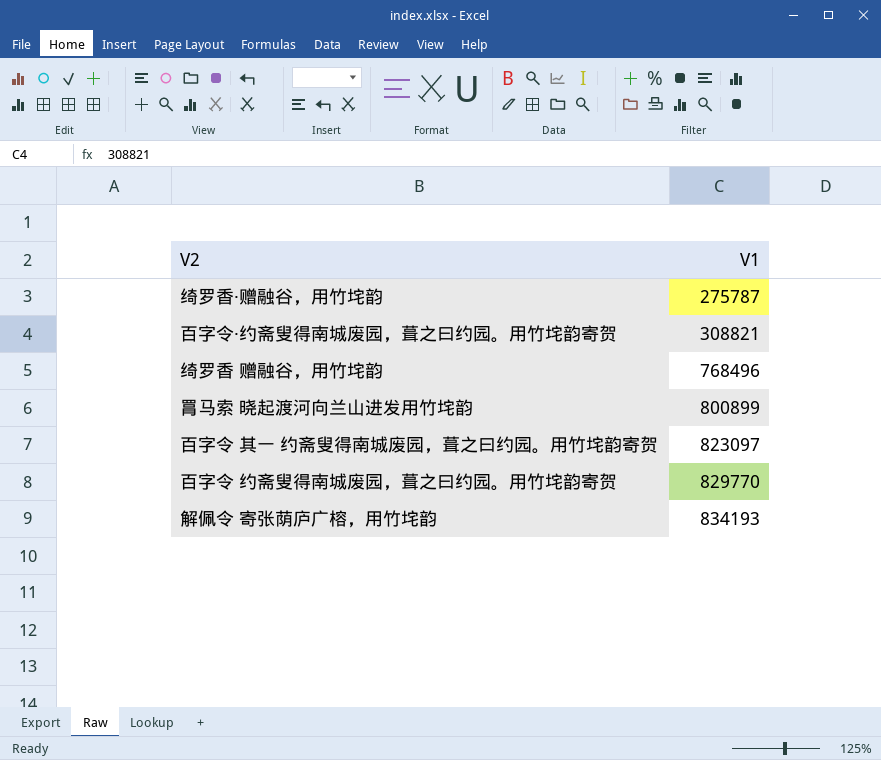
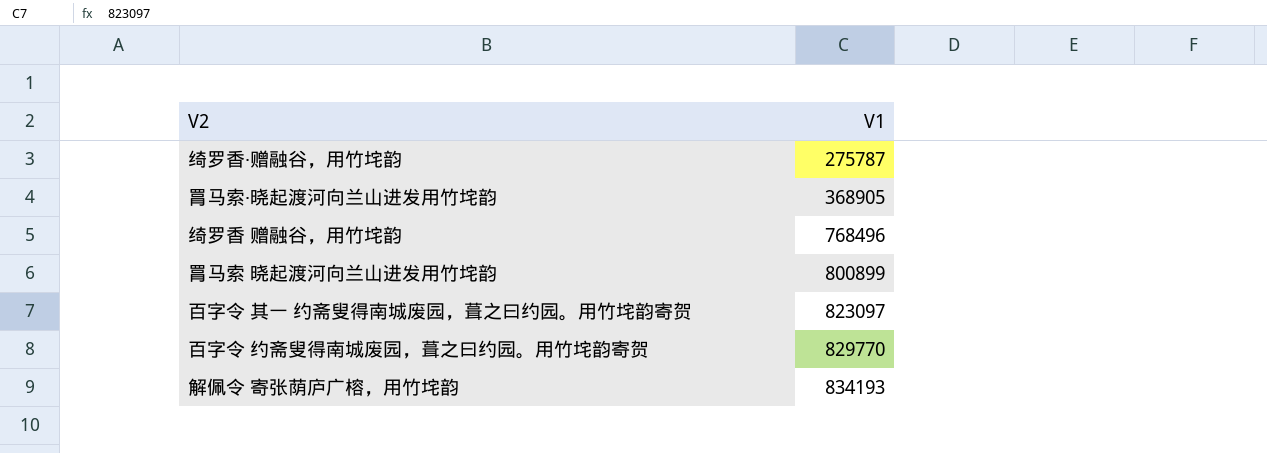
row 百字令·约斋叟得南城废园，葺之曰约园。用竹垞韵寄贺: 308821 -> none
row 罥马索·晓起渡河向兰山进发用竹垞韵: none -> 368905

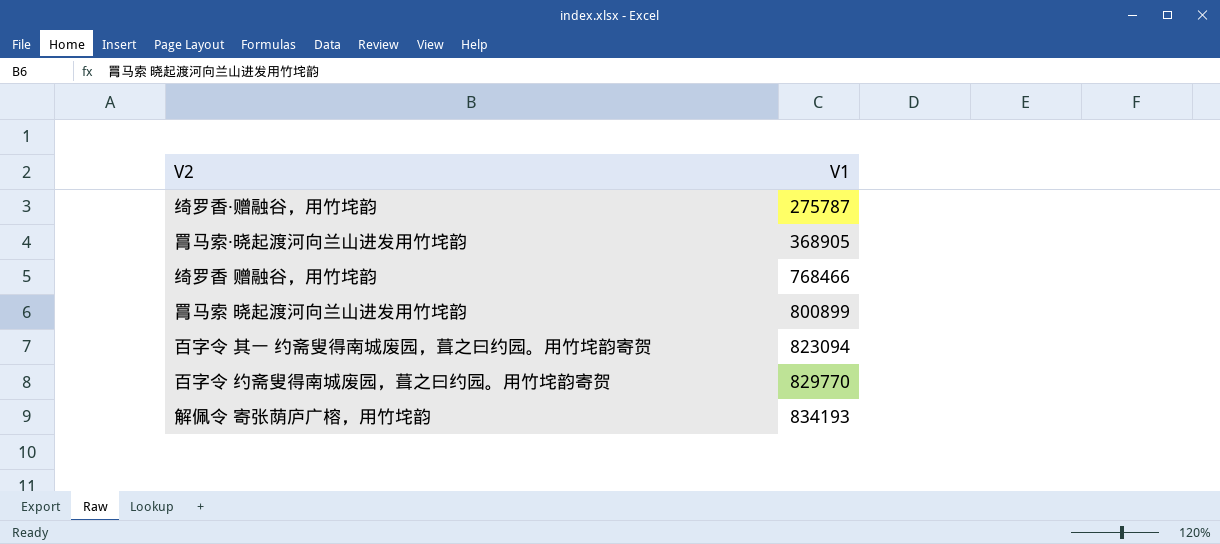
绮罗香 赠融谷，用竹垞韵 | V1: 768496 -> 768466
百字令 其一 约斋叟得南城废园，葺之曰约园。用竹垞韵寄贺 | V1: 823097 -> 823094

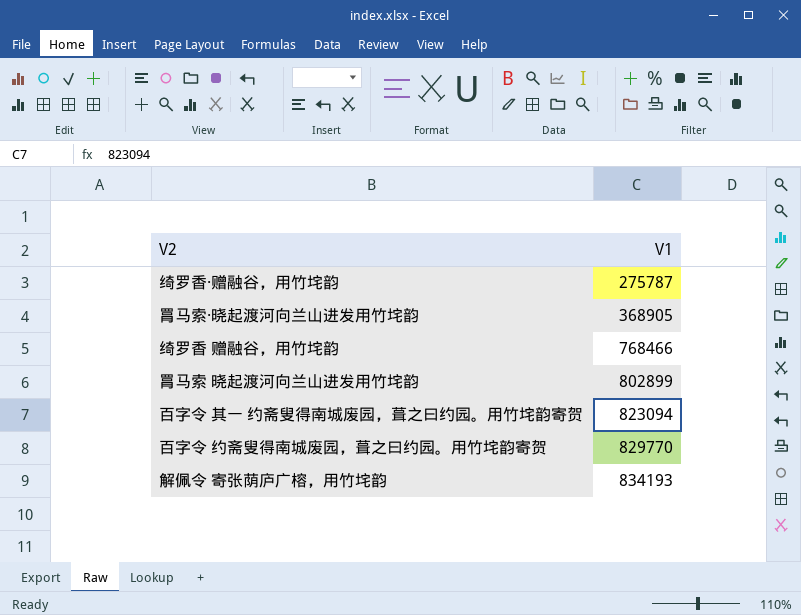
罥马索 晓起渡河向兰山进发用竹垞韵 | V1: 800899 -> 802899

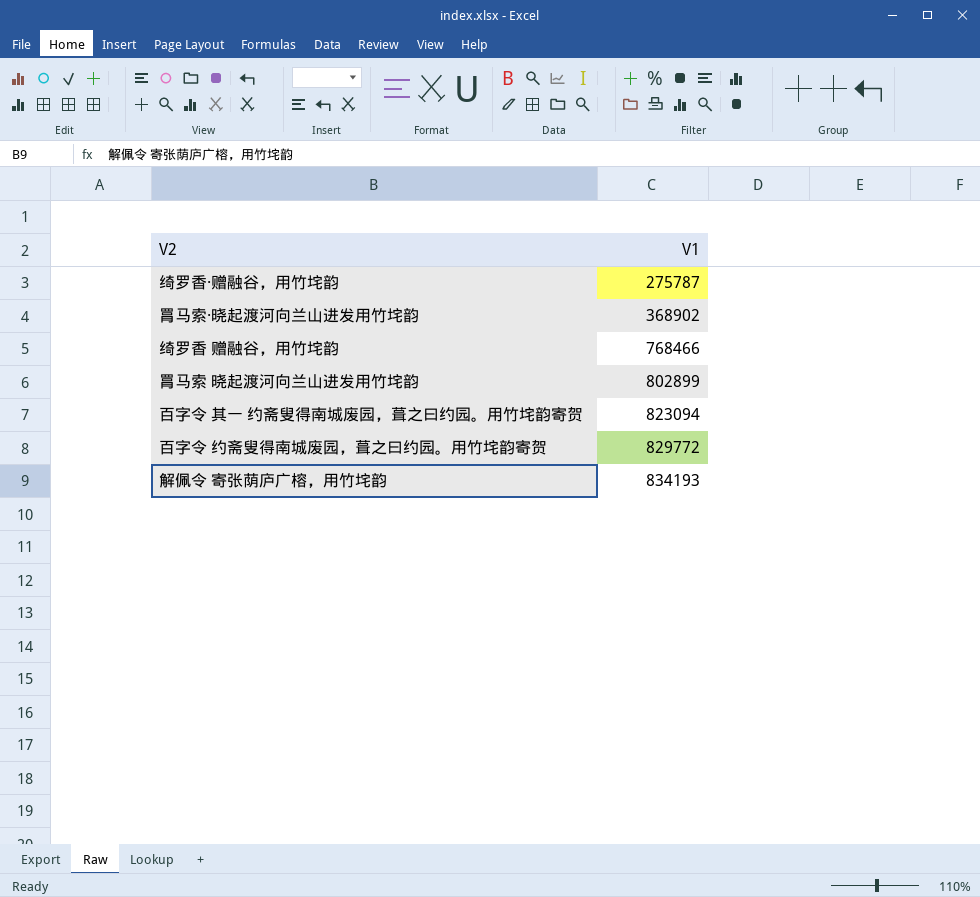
罥马索·晓起渡河向兰山进发用竹垞韵 | V1: 368905 -> 368902
百字令 约斋叟得南城废园，葺之曰约园。用竹垞韵寄贺 | V1: 829770 -> 829772

